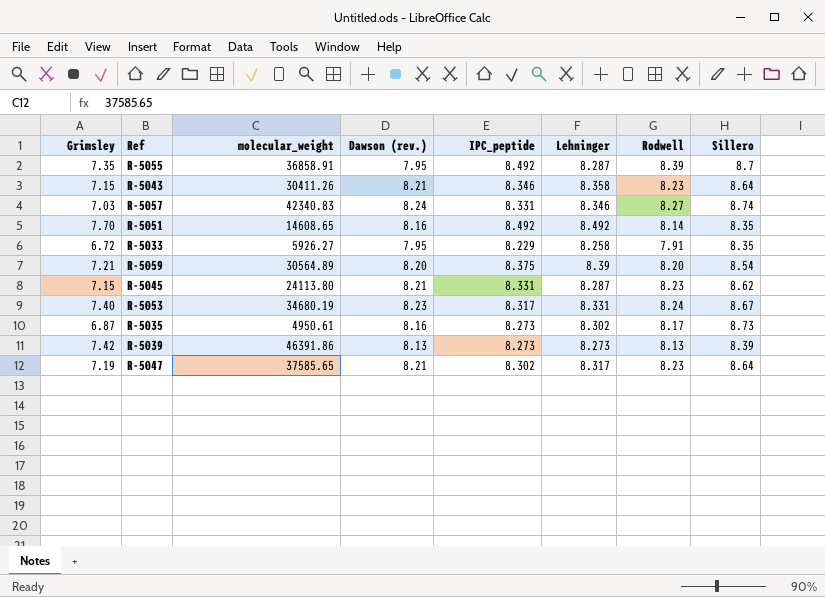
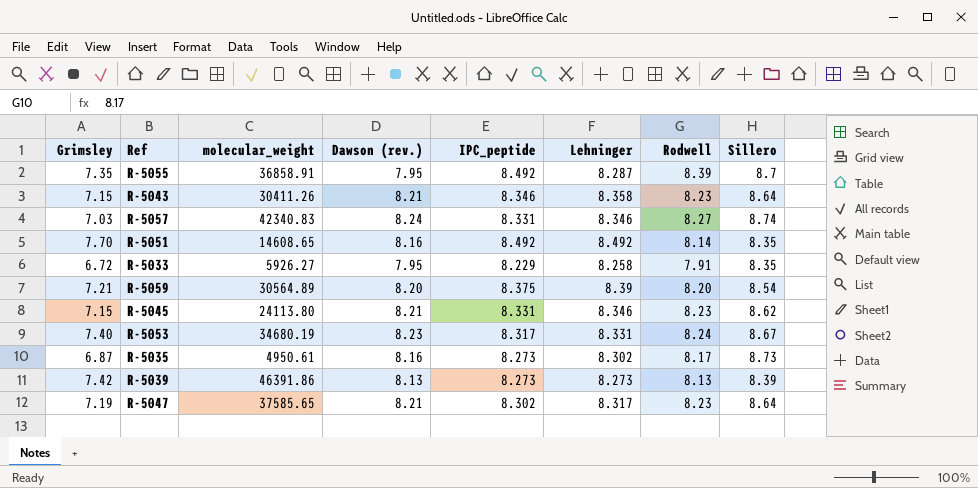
R-5045 | Lehninger: 8.287 -> 8.346

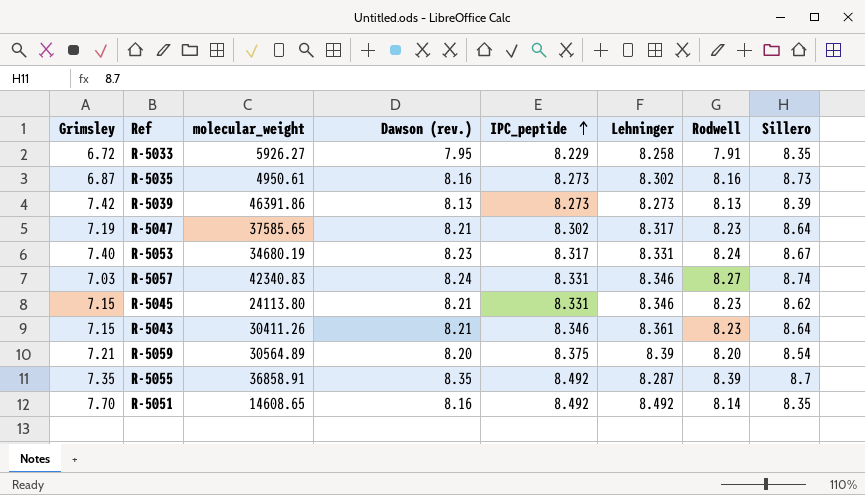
row order: none -> IPC_peptide ascending
R-5035 | Rodwell: 8.17 -> 8.16
R-5043 | Lehninger: 8.358 -> 8.361
R-5055 | Dawson (rev.): 7.95 -> 8.35

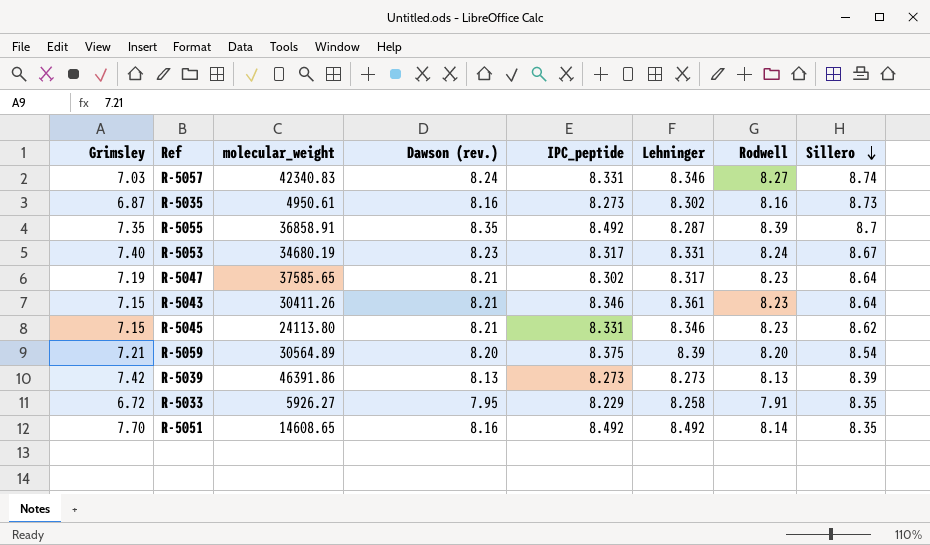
row order: IPC_peptide ascending -> Sillero descending

